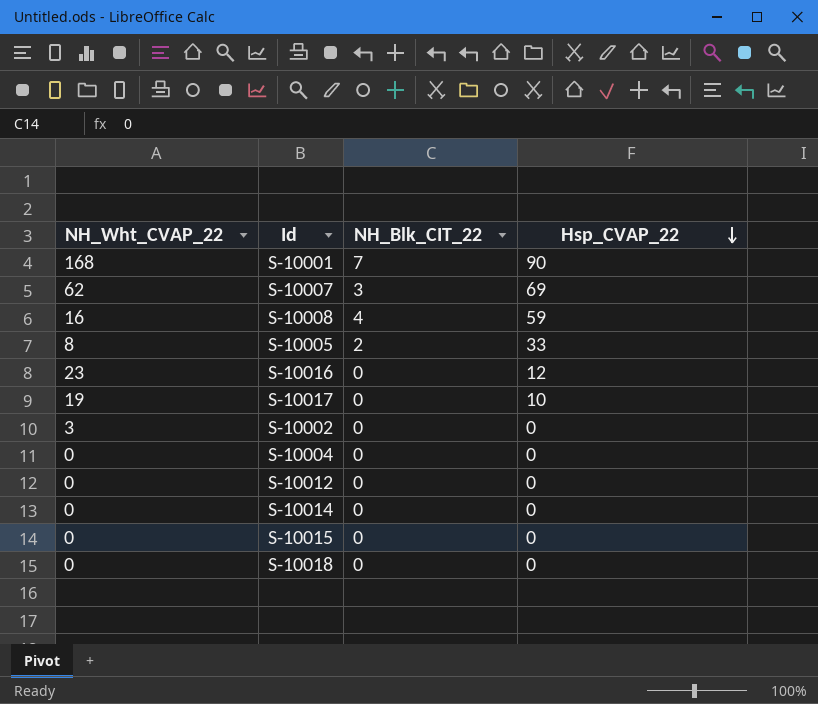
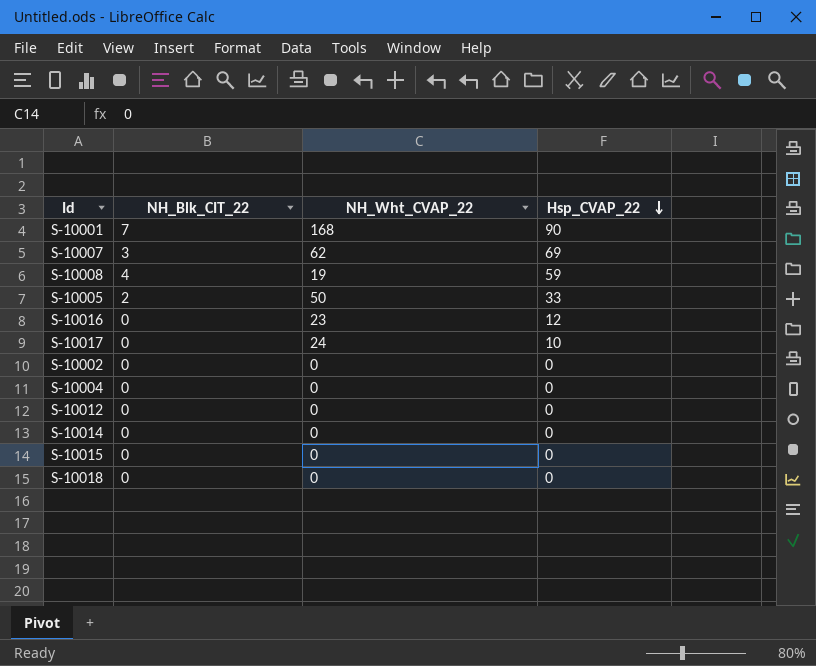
column NH_Wht_CVAP_22 | position: 1 -> 3
S-10008 | NH_Wht_CVAP_22: 16 -> 19
S-10005 | NH_Wht_CVAP_22: 8 -> 50
S-10017 | NH_Wht_CVAP_22: 19 -> 24
S-10002 | NH_Wht_CVAP_22: 3 -> 0

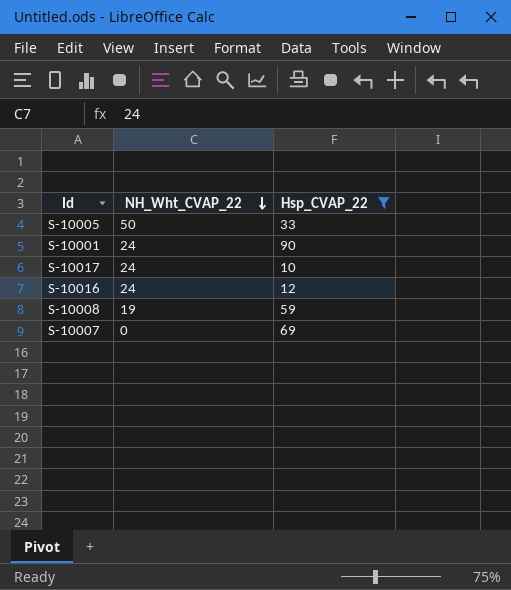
filter: none -> Hsp_CVAP_22 != 0
row order: Hsp_CVAP_22 descending -> NH_Wht_CVAP_22 descending
column NH_Blk_CIT_22 | position: 2 -> none
S-10001 | NH_Wht_CVAP_22: 168 -> 24
S-10016 | NH_Wht_CVAP_22: 23 -> 24
S-10007 | NH_Wht_CVAP_22: 62 -> 0

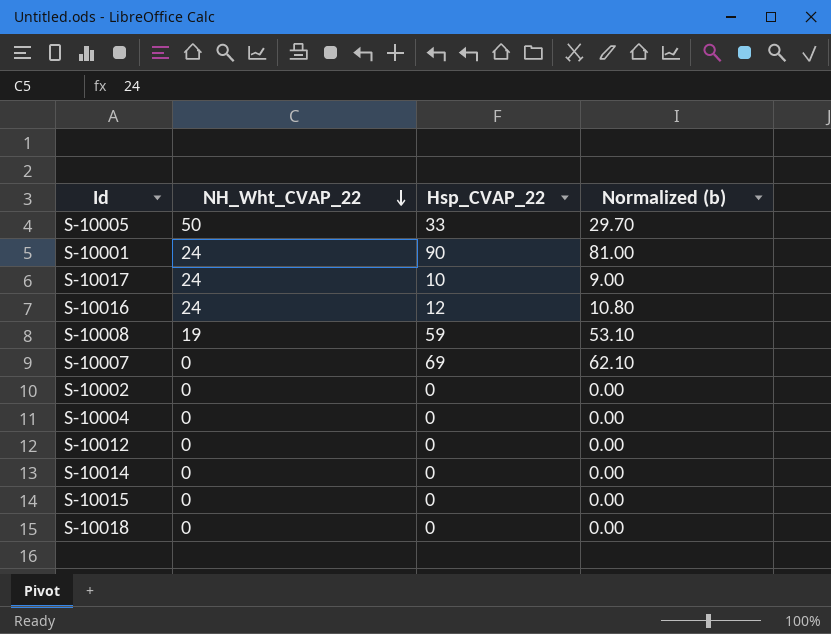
filter: Hsp_CVAP_22 != 0 -> none
column Normalized (b) | formula: none -> [Hsp_CVAP_22] * 0.9

